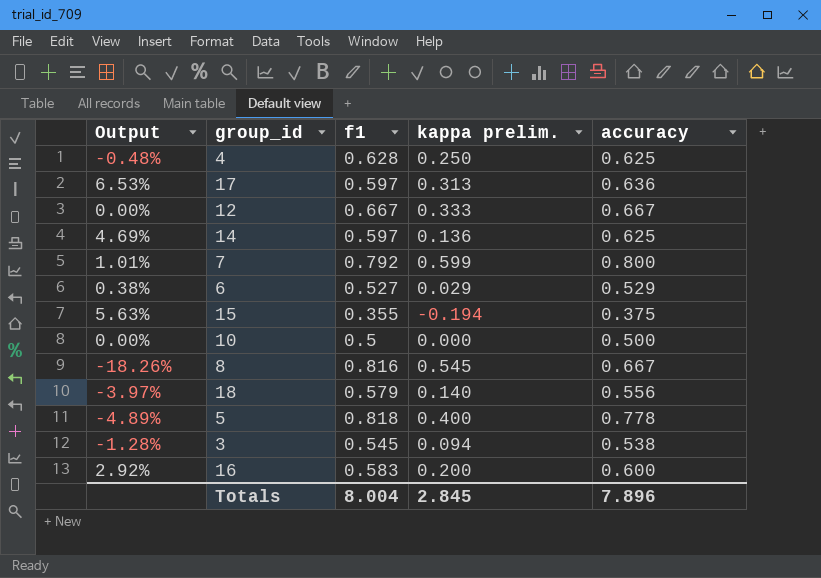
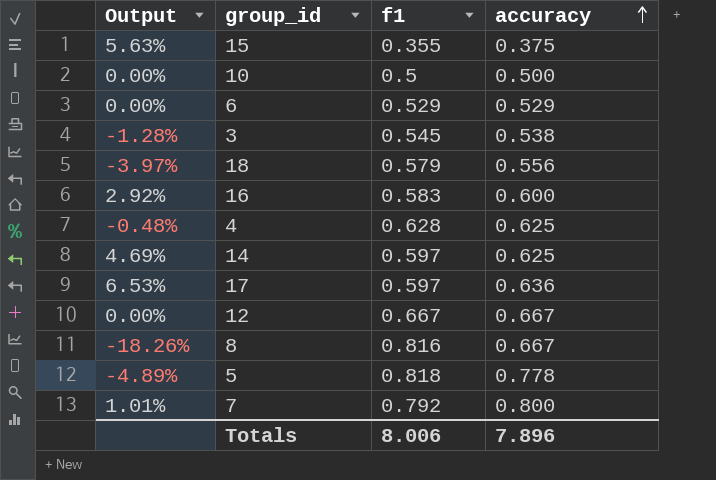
row order: none -> accuracy ascending
column kappa prelim. | position: 4 -> none
6 | Output: 0.38% -> 0.00%
6 | f1: 0.527 -> 0.529
Totals | f1: 8.004 -> 8.006

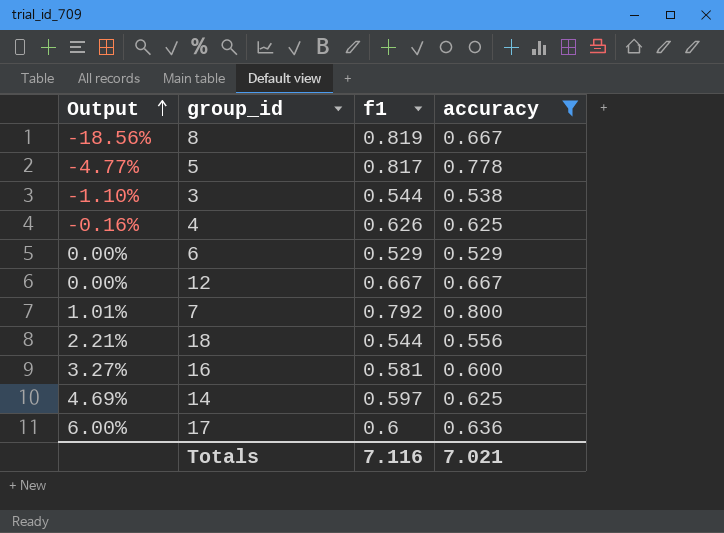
filter: none -> accuracy >= 0.529
row order: accuracy ascending -> Output ascending
8 | Output: -18.26% -> -18.56%
8 | f1: 0.816 -> 0.819
5 | Output: -4.89% -> -4.77%
5 | f1: 0.818 -> 0.817
3 | Output: -1.28% -> -1.10%
3 | f1: 0.545 -> 0.544
4 | Output: -0.48% -> -0.16%
4 | f1: 0.628 -> 0.626
18 | Output: -3.97% -> 2.21%
18 | f1: 0.579 -> 0.544
16 | Output: 2.92% -> 3.27%
16 | f1: 0.583 -> 0.581
17 | Output: 6.53% -> 6.00%
17 | f1: 0.597 -> 0.6
Totals | f1: 8.006 -> 7.116
Totals | accuracy: 7.896 -> 7.021

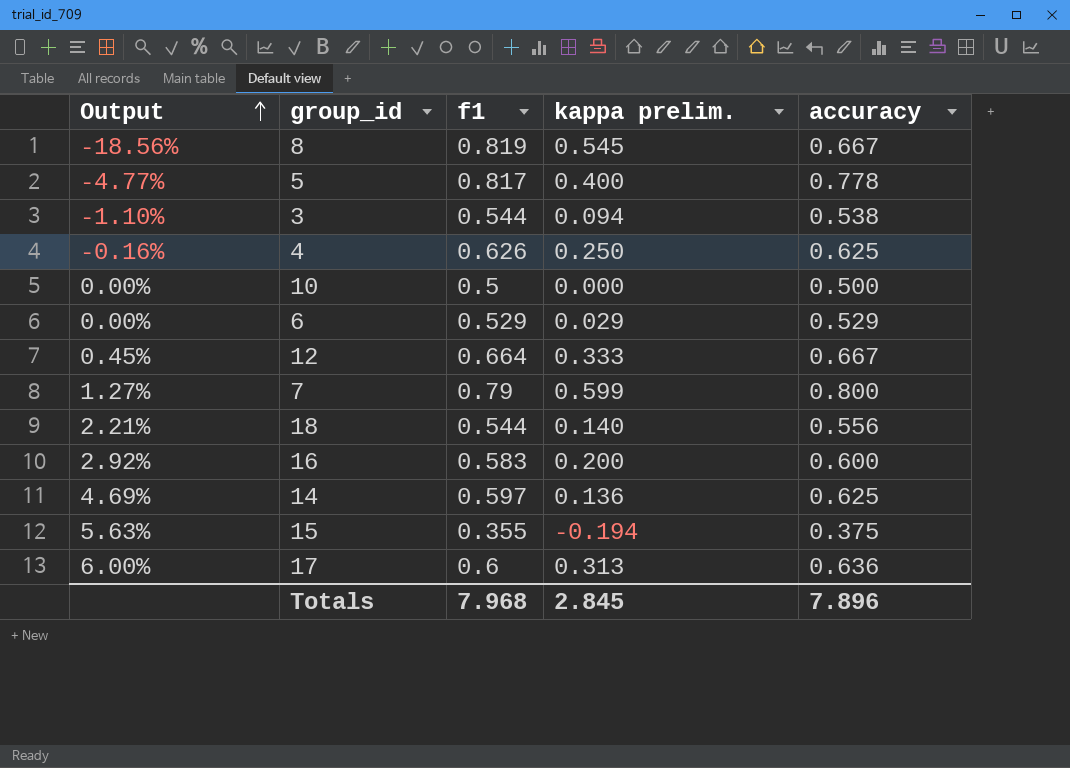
filter: accuracy >= 0.529 -> none
column kappa prelim. | position: none -> 4
12 | Output: 0.00% -> 0.45%
12 | f1: 0.667 -> 0.664
7 | Output: 1.01% -> 1.27%
7 | f1: 0.792 -> 0.79
16 | Output: 3.27% -> 2.92%
16 | f1: 0.581 -> 0.583
Totals | f1: 7.116 -> 7.968
Totals | accuracy: 7.021 -> 7.896

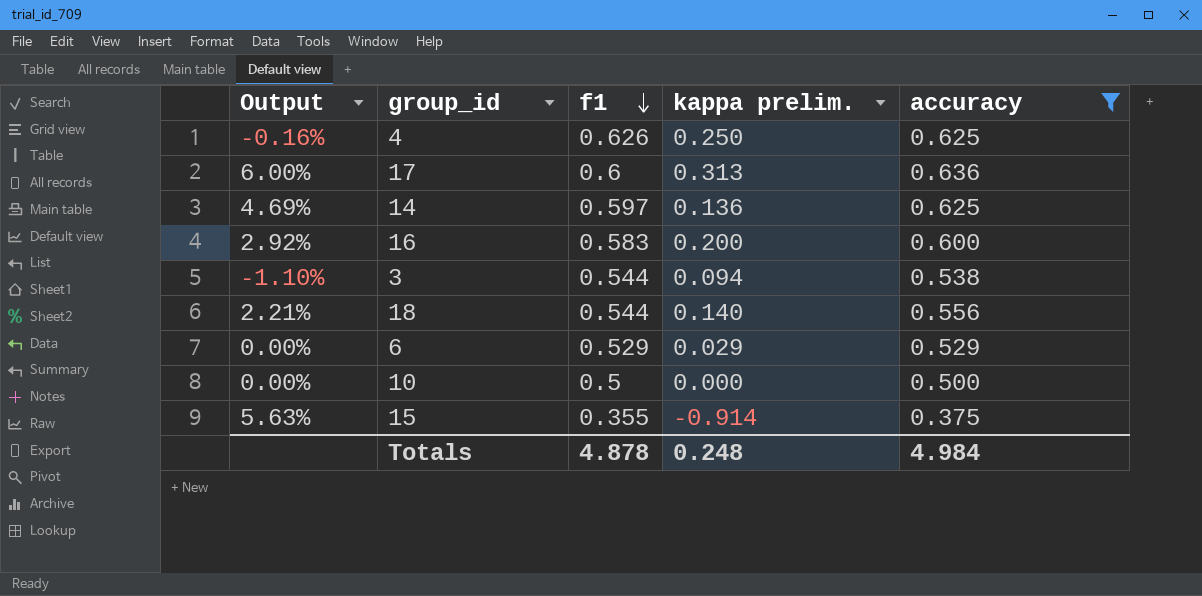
filter: none -> accuracy <= 0.636
row order: Output ascending -> f1 descending
15 | kappa prelim.: -0.194 -> -0.914
Totals | f1: 7.968 -> 4.878
Totals | kappa prelim.: 2.845 -> 0.248
Totals | accuracy: 7.896 -> 4.984

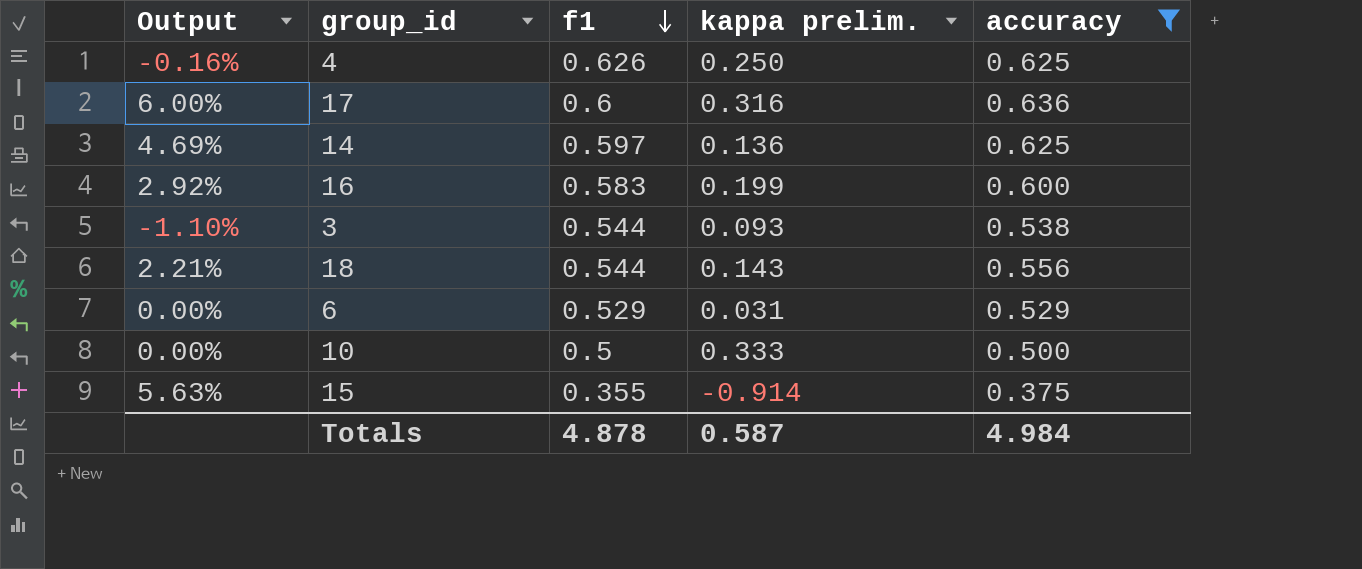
17 | kappa prelim.: 0.313 -> 0.316
16 | kappa prelim.: 0.200 -> 0.199
3 | kappa prelim.: 0.094 -> 0.093
18 | kappa prelim.: 0.140 -> 0.143
6 | kappa prelim.: 0.029 -> 0.031
10 | kappa prelim.: 0.000 -> 0.333
Totals | kappa prelim.: 0.248 -> 0.587

